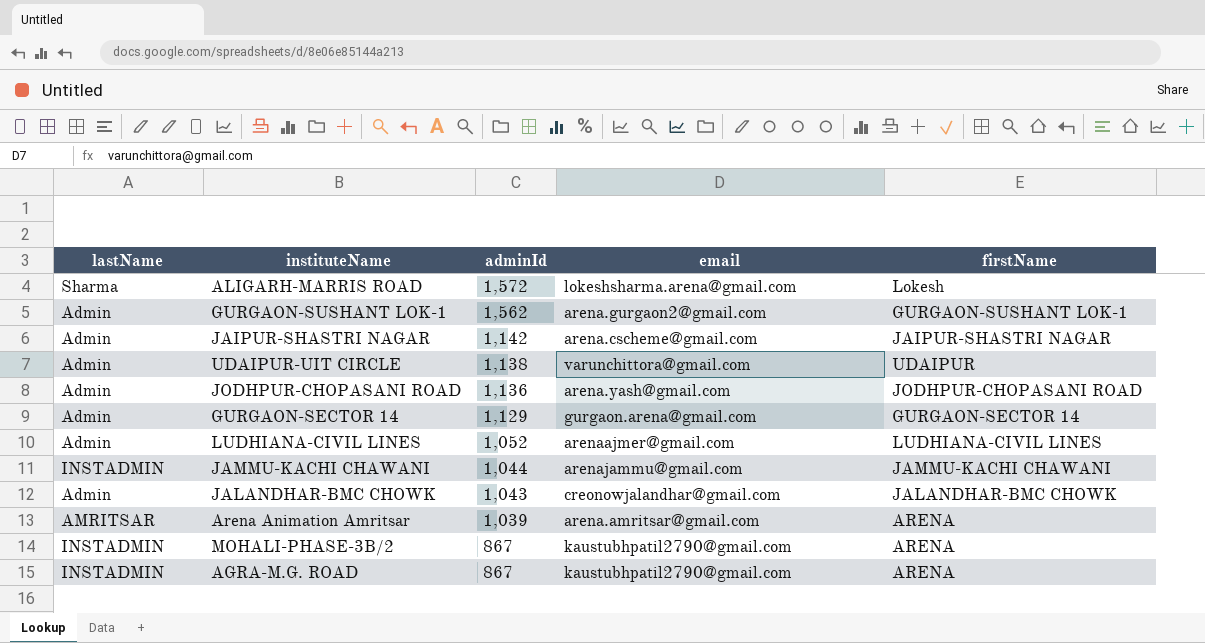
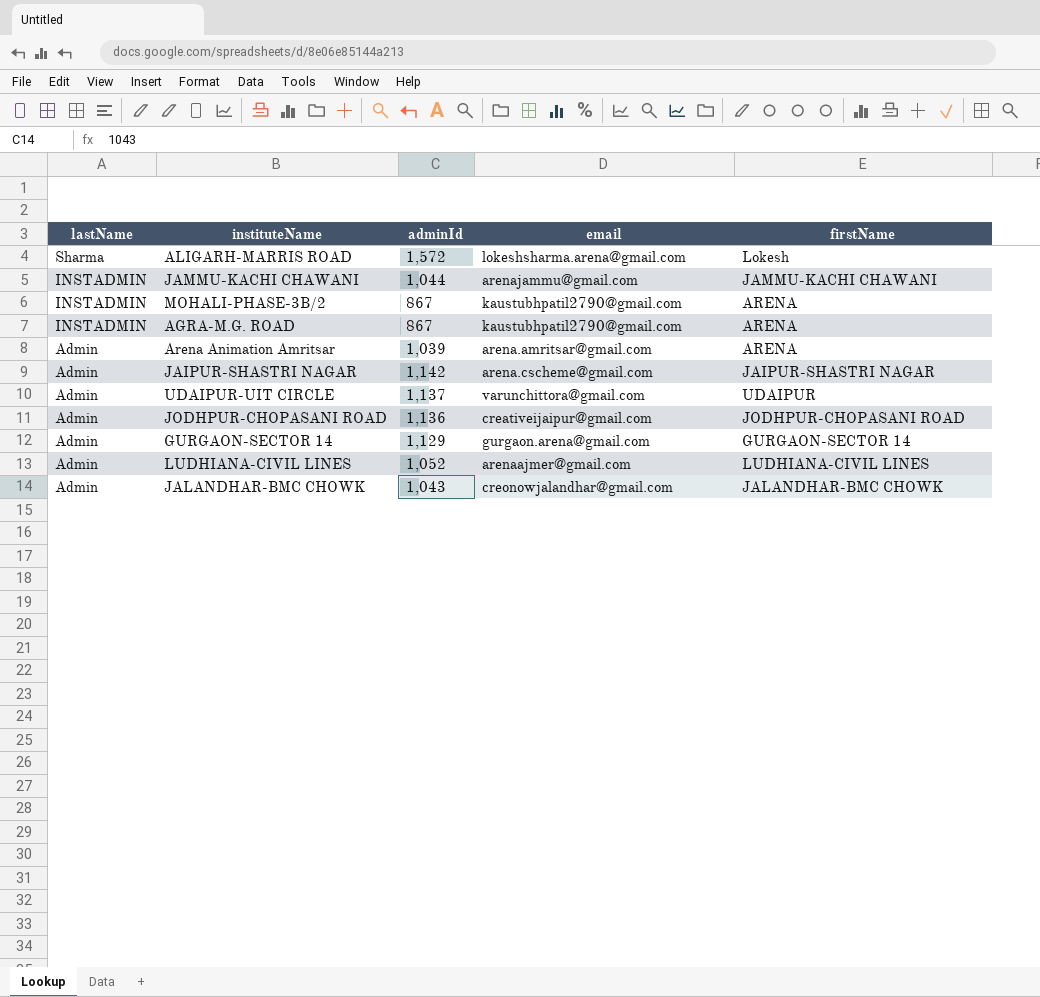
row order: adminId descending -> lastName descending
row GURGAON-SUSHANT LOK-1: Admin | 1,562 | arena.gurgaon2@gmail.com | GURGAON-SUSHANT LOK-1 -> none
Arena Animation Amritsar | lastName: AMRITSAR -> Admin
UDAIPUR-UIT CIRCLE | adminId: 1,138 -> 1,137
JODHPUR-CHOPASANI ROAD | email: arena.yash@gmail.com -> creativeijaipur@gmail.com

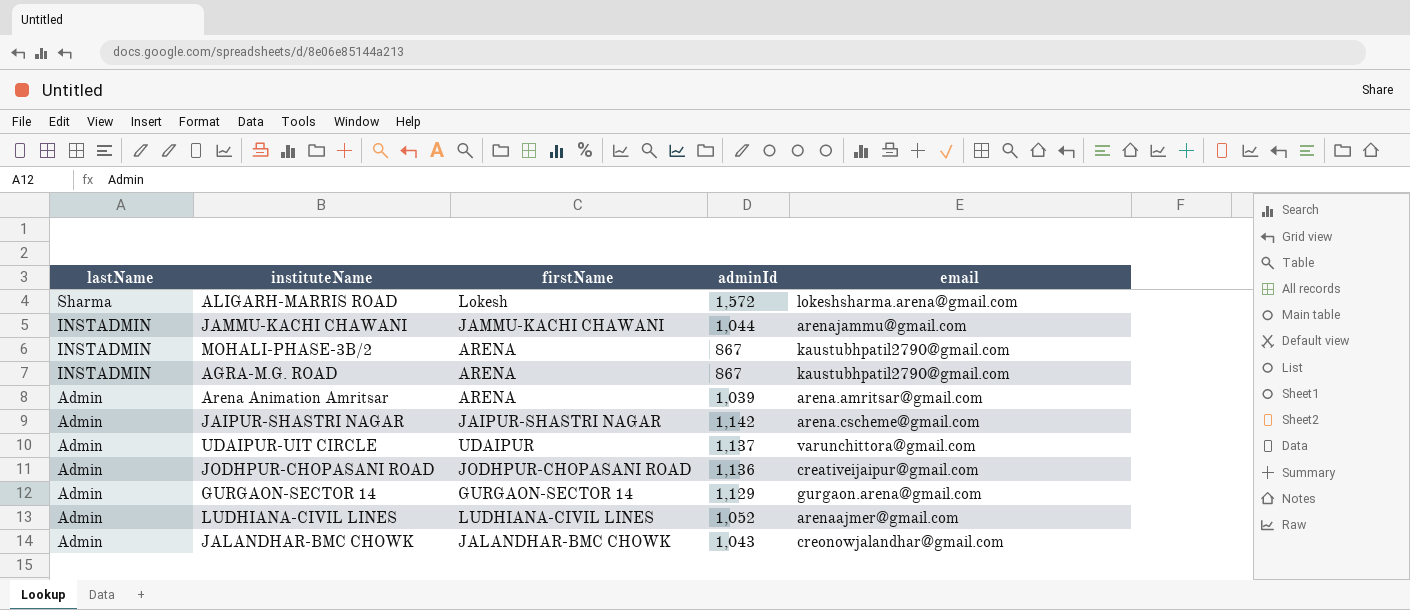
column firstName | position: 5 -> 3

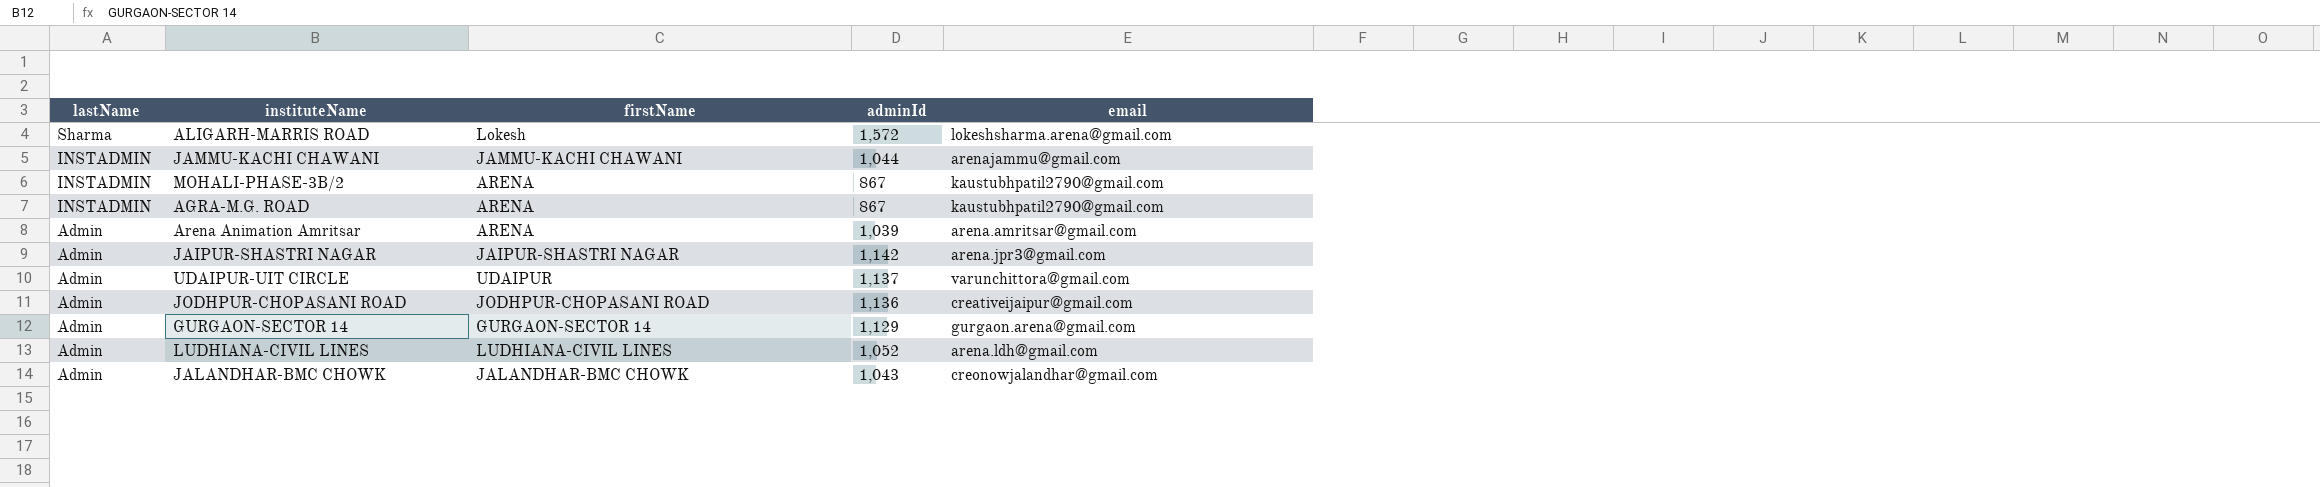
JAIPUR-SHASTRI NAGAR | email: arena.cscheme@gmail.com -> arena.jpr3@gmail.com
LUDHIANA-CIVIL LINES | email: arenaajmer@gmail.com -> arena.ldh@gmail.com

